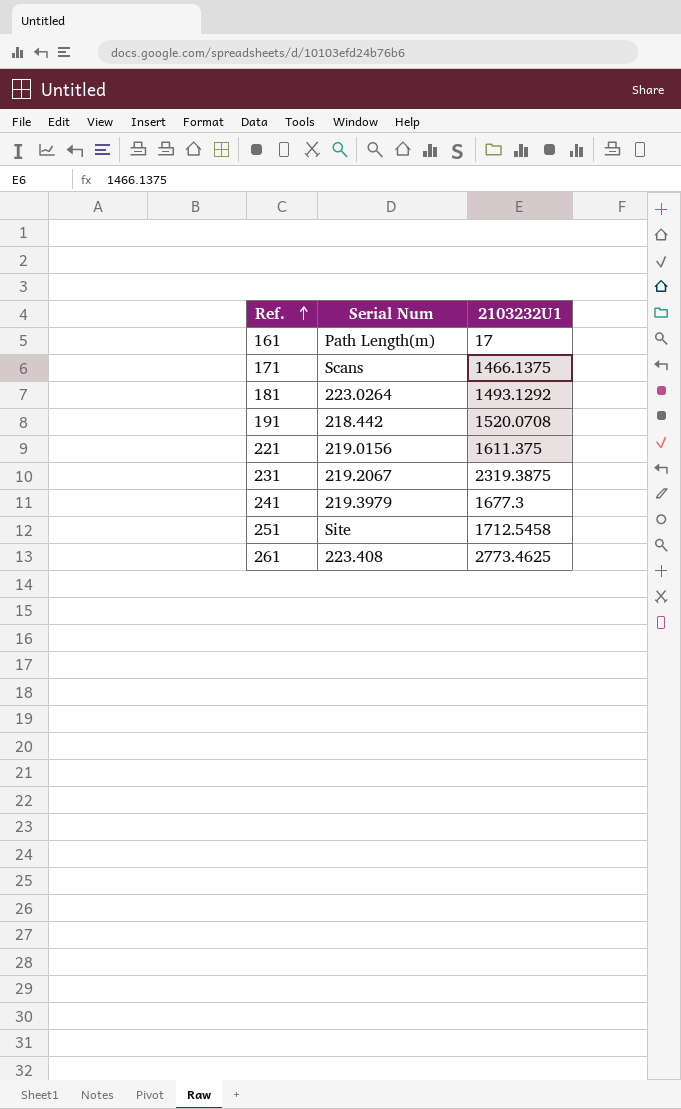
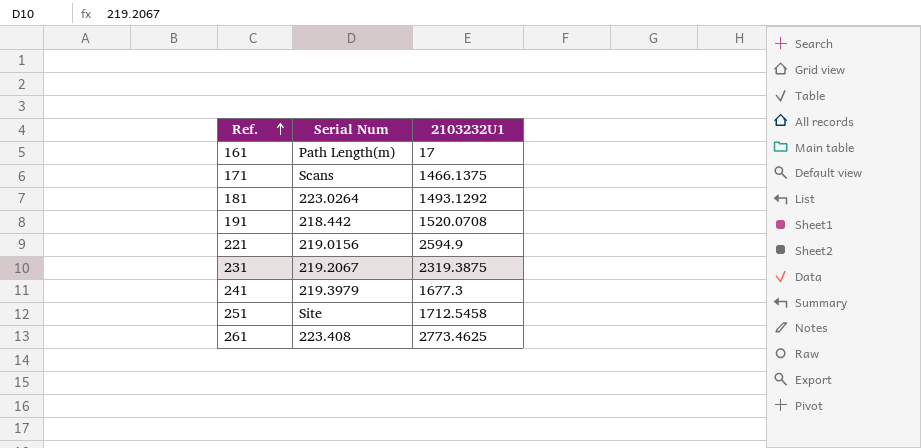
221 | 2103232U1: 1611.375 -> 2594.9

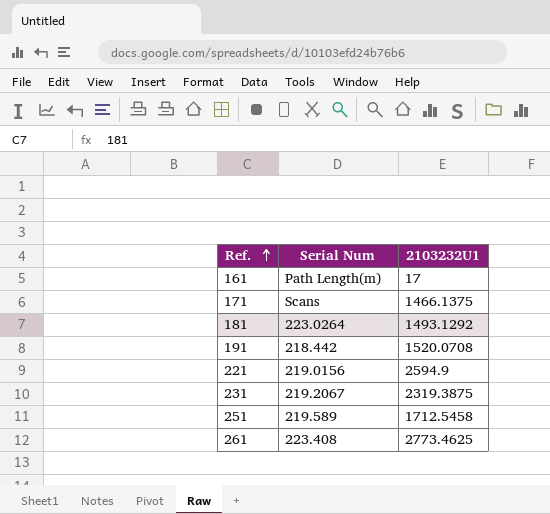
row 241: 219.3979 | 1677.3 -> none
251 | Serial Num: Site -> 219.589

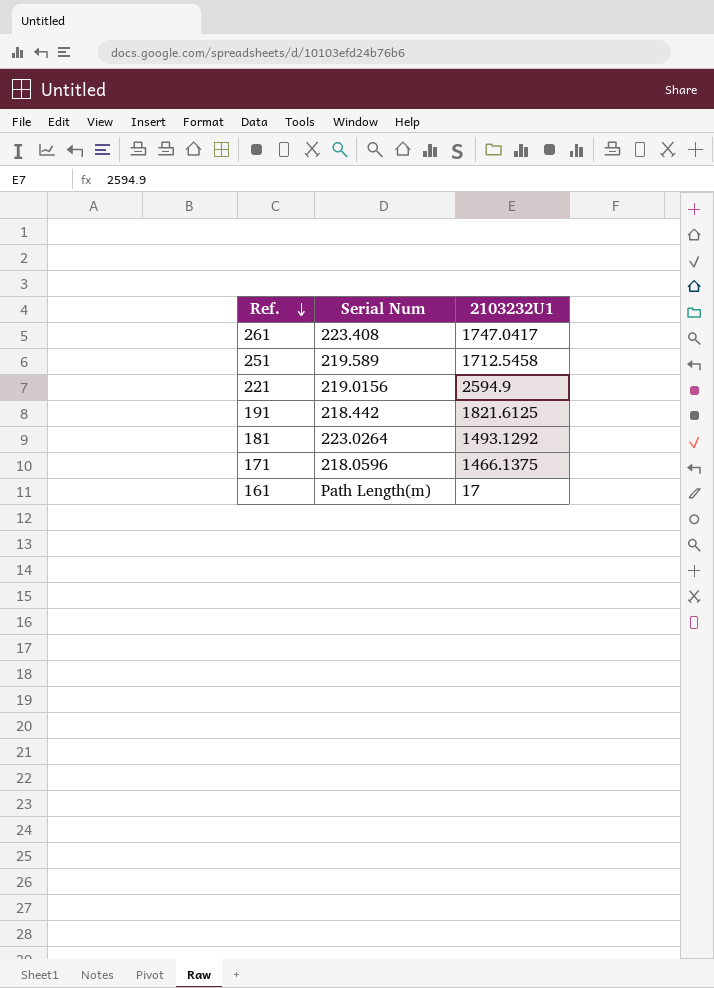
row order: Ref. ascending -> Ref. descending
row 231: 219.2067 | 2319.3875 -> none
261 | 2103232U1: 2773.4625 -> 1747.0417
191 | 2103232U1: 1520.0708 -> 1821.6125
171 | Serial Num: Scans -> 218.0596

